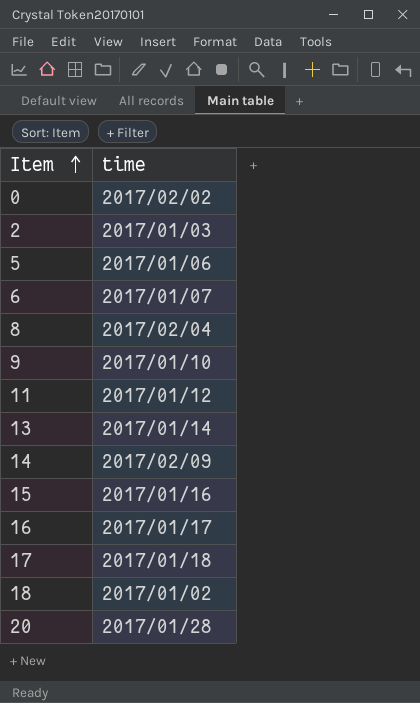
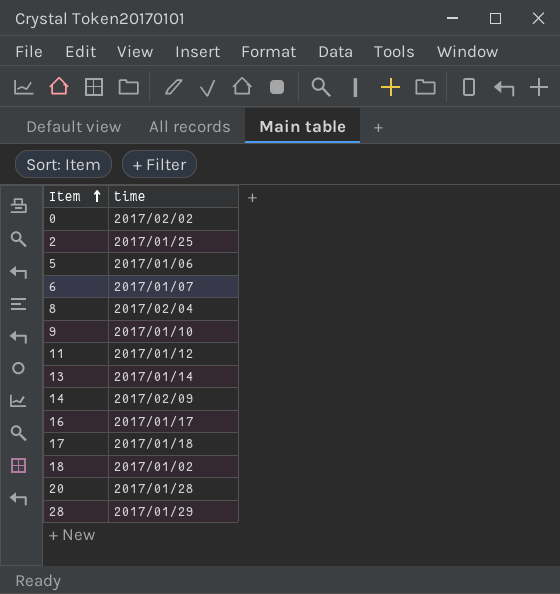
row 15: 2017/01/16 -> none
2 | time: 2017/01/03 -> 2017/01/25
row 28: none -> 2017/01/29

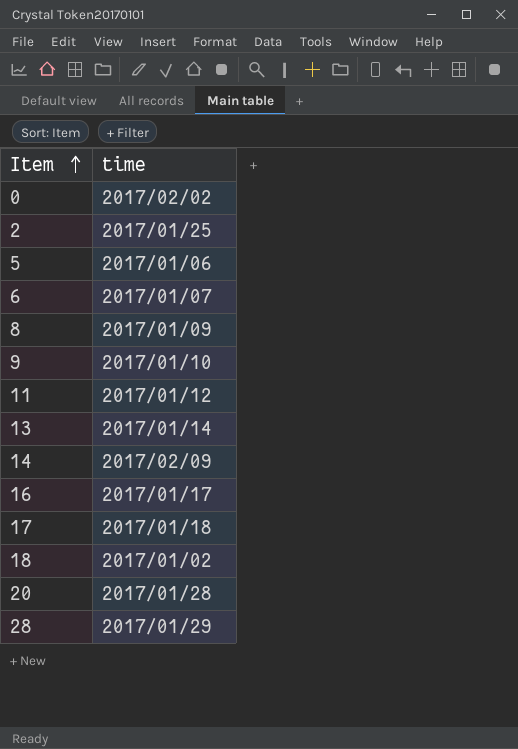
8 | time: 2017/02/04 -> 2017/01/09

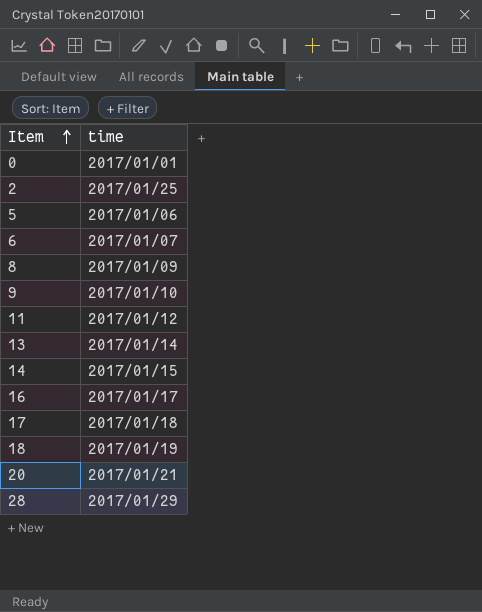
0 | time: 2017/02/02 -> 2017/01/01
14 | time: 2017/02/09 -> 2017/01/15
18 | time: 2017/01/02 -> 2017/01/19
20 | time: 2017/01/28 -> 2017/01/21

